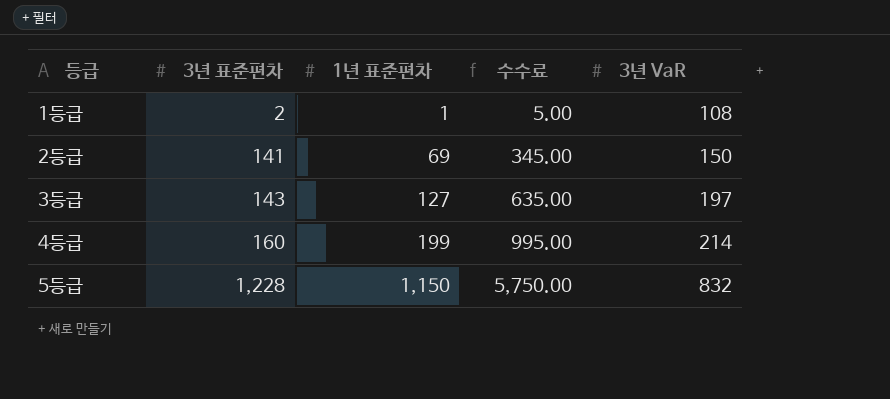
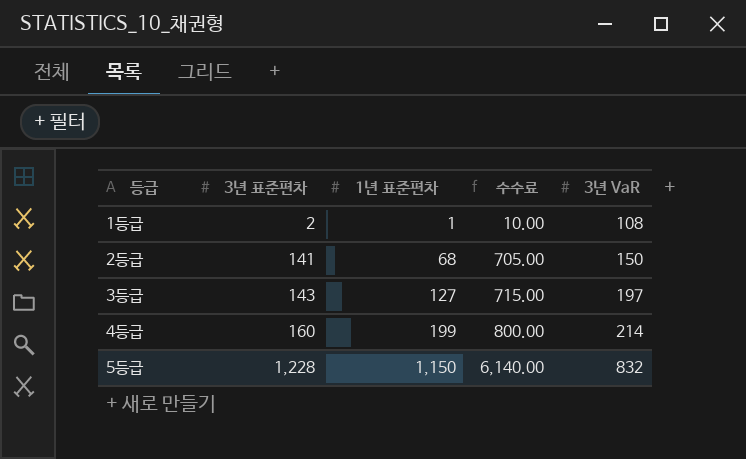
column 수수료 | formula: [1년 표준편차] * 5 -> [3년 표준편차] * 5
2등급 | 1년 표준편차: 69 -> 68

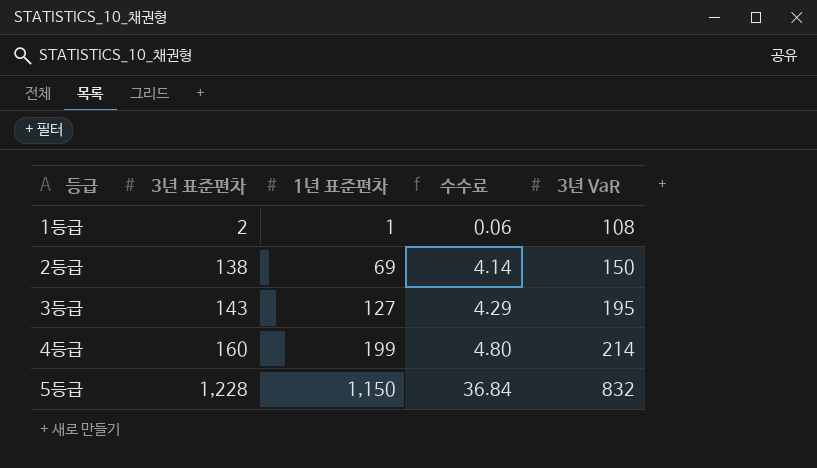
column 수수료 | formula: [3년 표준편차] * 5 -> [3년 표준편차] * 0.03
2등급 | 3년 표준편차: 141 -> 138
2등급 | 1년 표준편차: 68 -> 69
3등급 | 3년 VaR: 197 -> 195

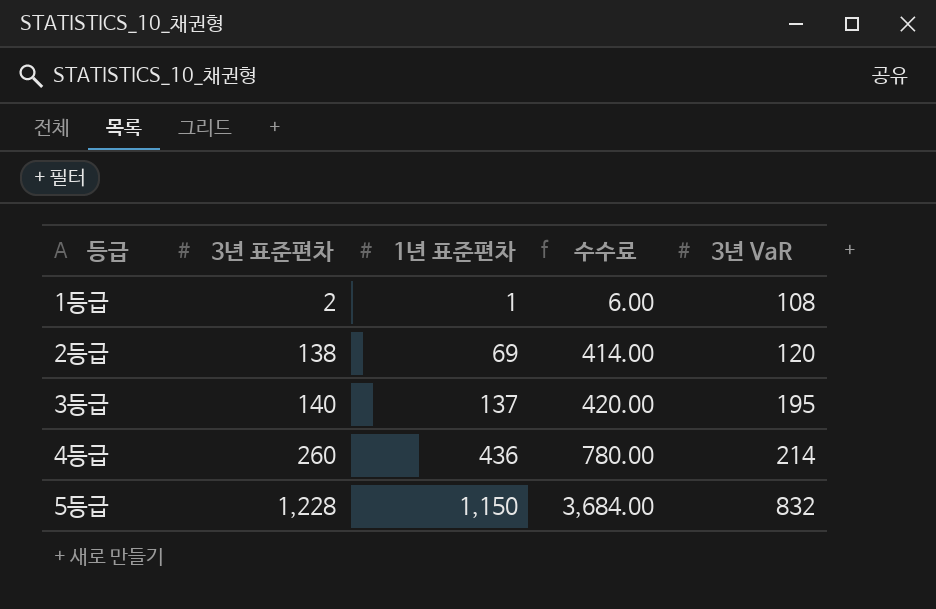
column 수수료 | formula: [3년 표준편차] * 0.03 -> [3년 표준편차] * 3
2등급 | 3년 VaR: 150 -> 120
3등급 | 3년 표준편차: 143 -> 140
3등급 | 1년 표준편차: 127 -> 137
4등급 | 3년 표준편차: 160 -> 260
4등급 | 1년 표준편차: 199 -> 436

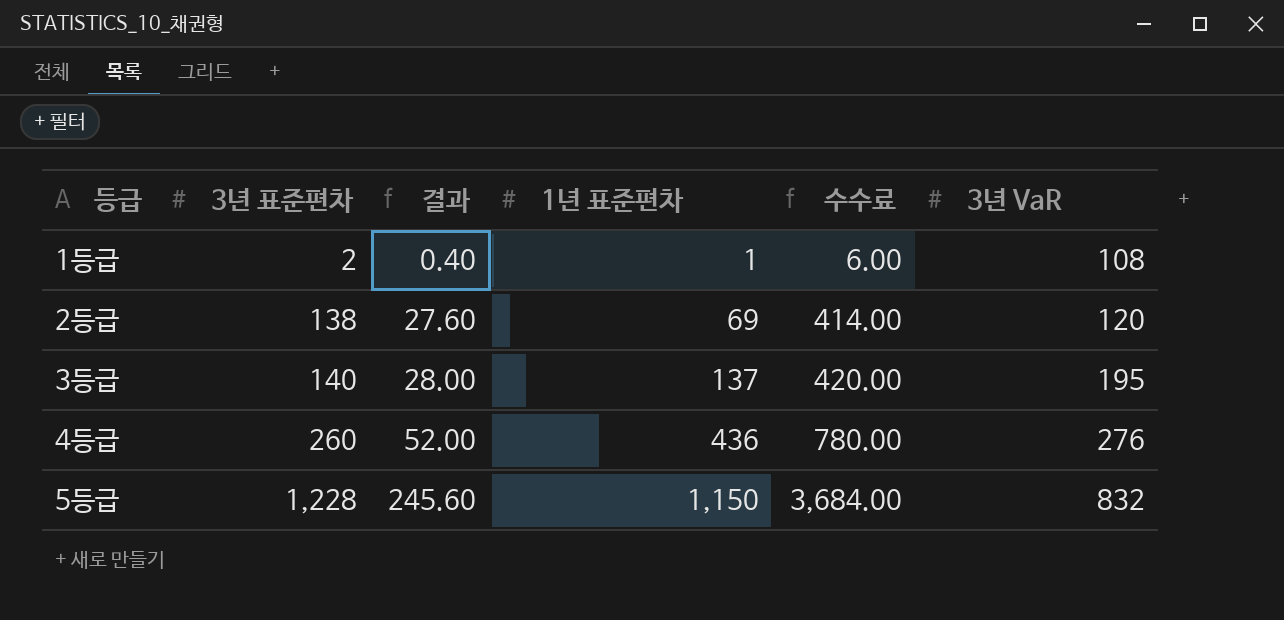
column 결과 | formula: none -> [3년 표준편차] * 0.2
4등급 | 3년 VaR: 214 -> 276

